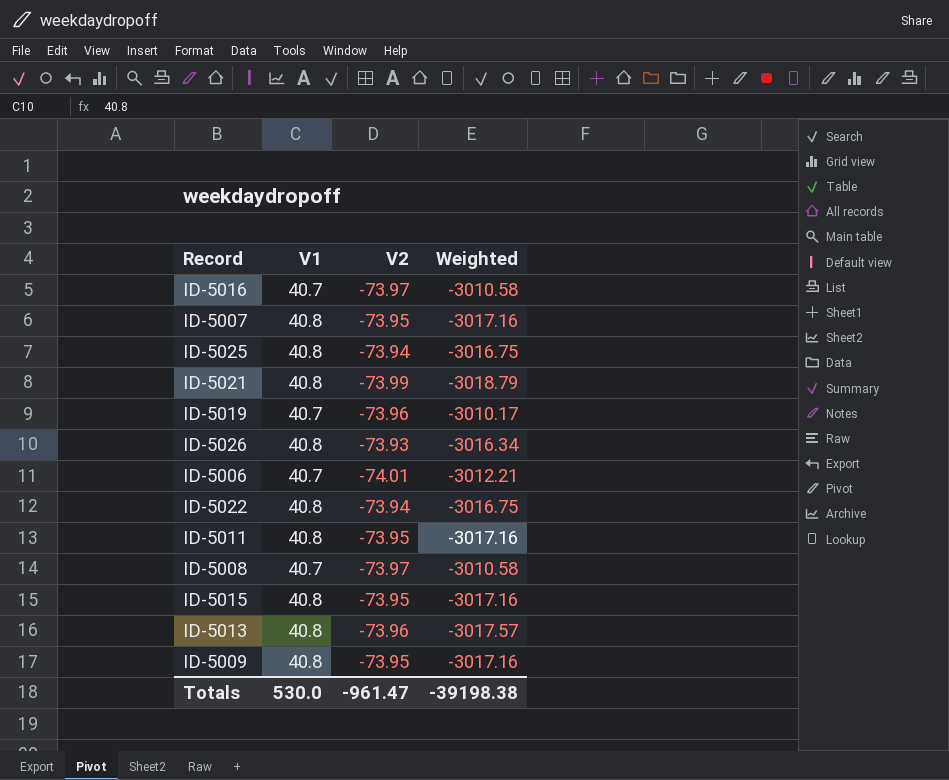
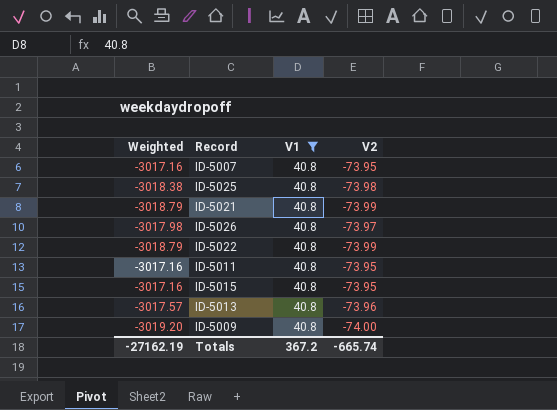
filter: none -> V1 = 40.8
column Weighted | position: 4 -> 1
ID-5025 | Weighted: -3016.75 -> -3018.38
ID-5025 | V2: -73.94 -> -73.98
ID-5026 | Weighted: -3016.34 -> -3017.98
ID-5026 | V2: -73.93 -> -73.97
ID-5022 | Weighted: -3016.75 -> -3018.79
ID-5022 | V2: -73.94 -> -73.99
ID-5009 | Weighted: -3017.16 -> -3019.20
ID-5009 | V2: -73.95 -> -74.00
Totals | Weighted: -39198.38 -> -27162.19
Totals | V1: 530.0 -> 367.2
Totals | V2: -961.47 -> -665.74

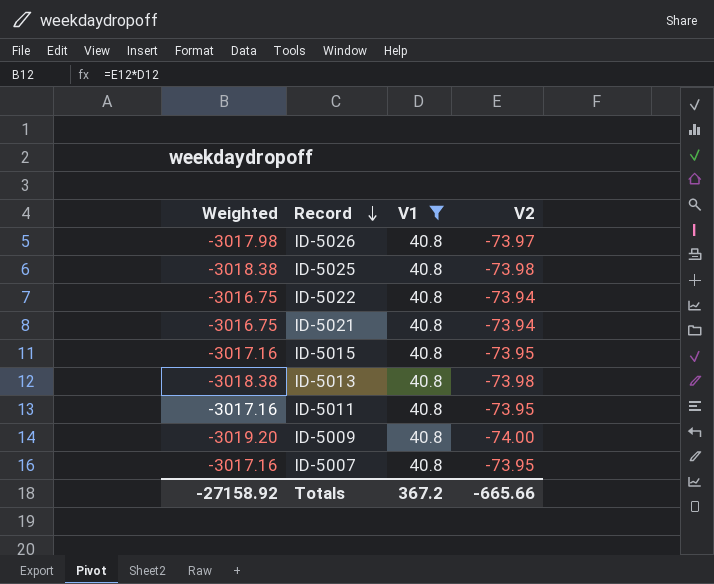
row order: none -> Record descending
ID-5022 | Weighted: -3018.79 -> -3016.75
ID-5022 | V2: -73.99 -> -73.94
ID-5021 | Weighted: -3018.79 -> -3016.75
ID-5021 | V2: -73.99 -> -73.94
ID-5013 | Weighted: -3017.57 -> -3018.38
ID-5013 | V2: -73.96 -> -73.98
Totals | Weighted: -27162.19 -> -27158.92
Totals | V2: -665.74 -> -665.66

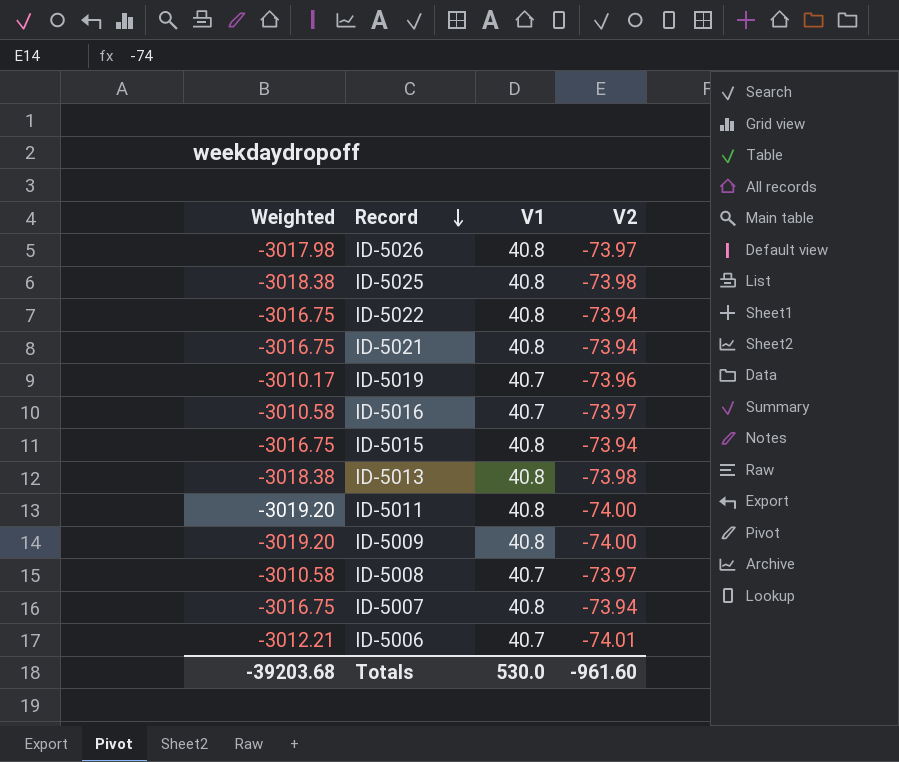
filter: V1 = 40.8 -> none
ID-5015 | Weighted: -3017.16 -> -3016.75
ID-5015 | V2: -73.95 -> -73.94
ID-5011 | Weighted: -3017.16 -> -3019.20
ID-5011 | V2: -73.95 -> -74.00
ID-5007 | Weighted: -3017.16 -> -3016.75
ID-5007 | V2: -73.95 -> -73.94
Totals | Weighted: -27158.92 -> -39203.68
Totals | V1: 367.2 -> 530.0
Totals | V2: -665.66 -> -961.60

